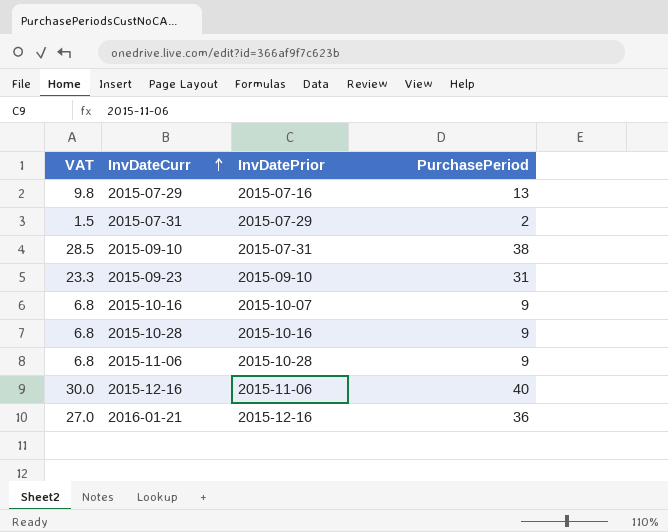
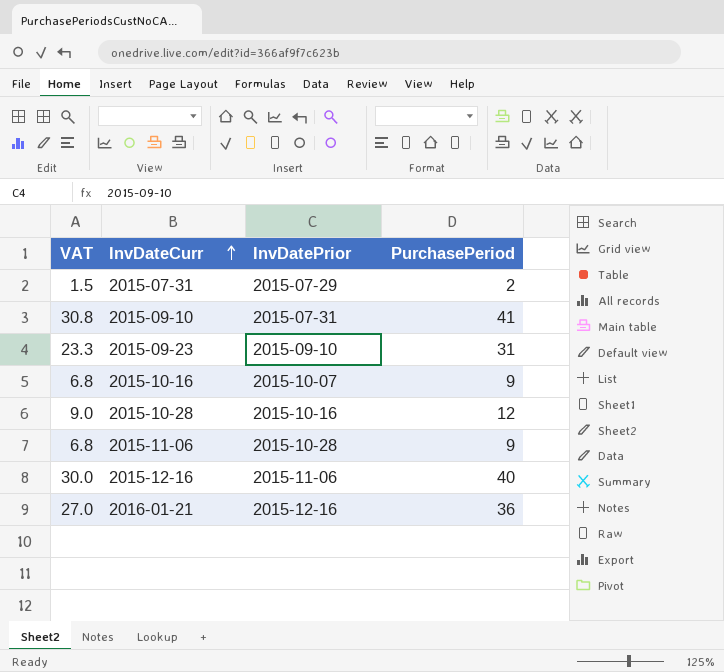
row 2015-07-29: 9.8 | 2015-07-16 | 13 -> none
2015-09-10 | VAT: 28.5 -> 30.8
2015-09-10 | PurchasePeriod: 38 -> 41
2015-10-28 | VAT: 6.8 -> 9.0
2015-10-28 | PurchasePeriod: 9 -> 12

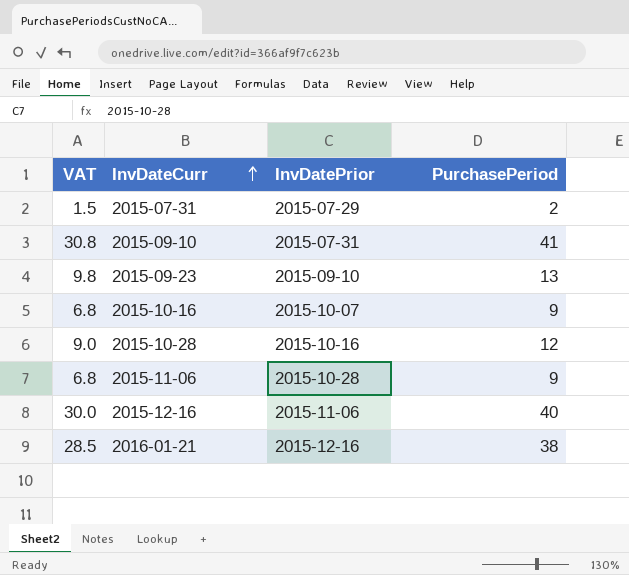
2015-09-23 | VAT: 23.3 -> 9.8
2015-09-23 | PurchasePeriod: 31 -> 13
2016-01-21 | VAT: 27.0 -> 28.5
2016-01-21 | PurchasePeriod: 36 -> 38

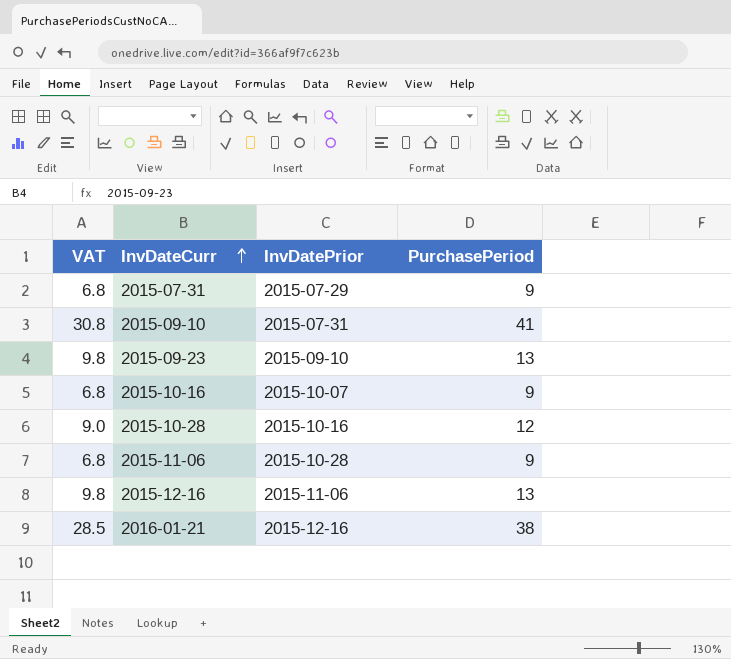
2015-07-31 | VAT: 1.5 -> 6.8
2015-07-31 | PurchasePeriod: 2 -> 9
2015-12-16 | VAT: 30.0 -> 9.8
2015-12-16 | PurchasePeriod: 40 -> 13

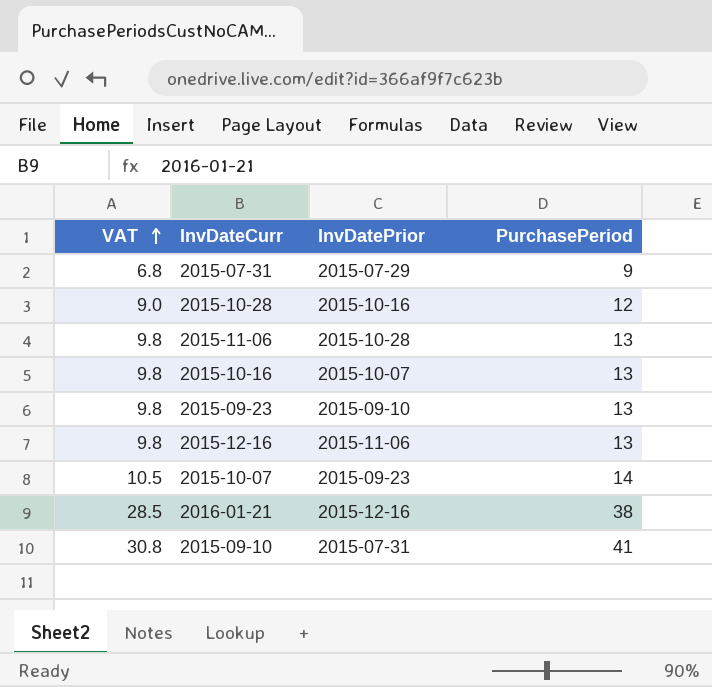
row order: InvDateCurr ascending -> VAT ascending
2015-11-06 | VAT: 6.8 -> 9.8
2015-11-06 | PurchasePeriod: 9 -> 13
2015-10-16 | VAT: 6.8 -> 9.8
2015-10-16 | PurchasePeriod: 9 -> 13
row 2015-10-07: none -> 10.5 | 2015-09-23 | 14

